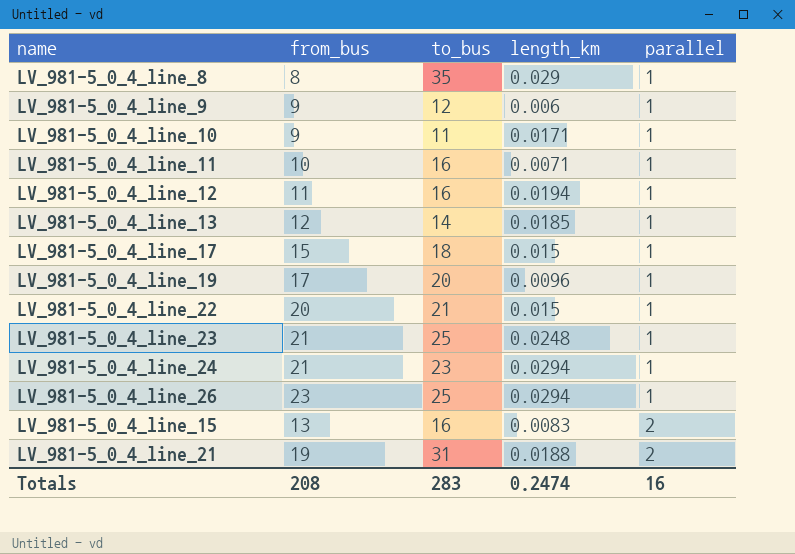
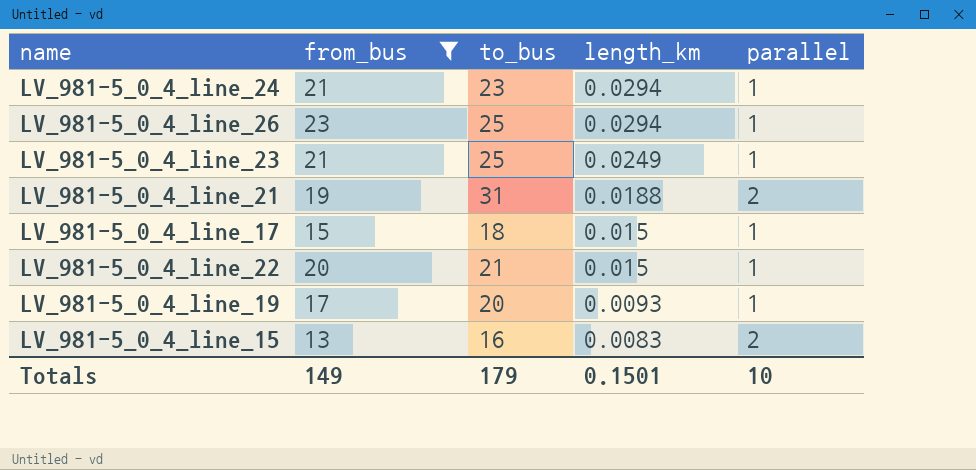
filter: none -> from_bus >= 13
row order: parallel ascending -> length_km descending
LV_981-5_0_4_line_23 | length_km: 0.0248 -> 0.0249
LV_981-5_0_4_line_19 | length_km: 0.0096 -> 0.0093
Totals | from_bus: 208 -> 149
Totals | to_bus: 283 -> 179
Totals | length_km: 0.2474 -> 0.1501
Totals | parallel: 16 -> 10

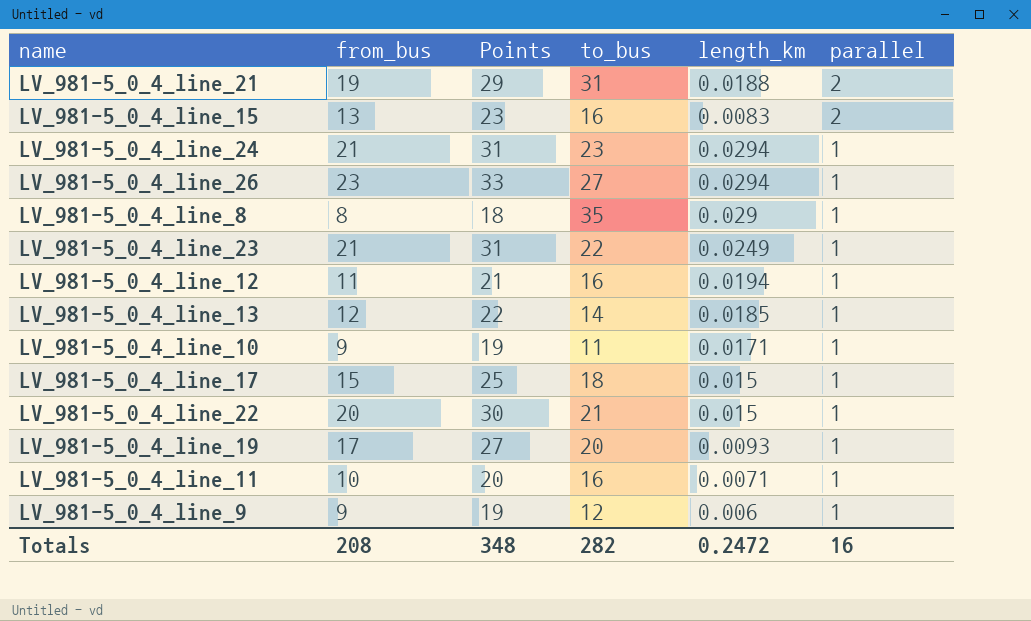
filter: from_bus >= 13 -> none
row order: length_km descending -> parallel descending
column Points | formula: none -> [from_bus] + 10
LV_981-5_0_4_line_26 | to_bus: 25 -> 27
LV_981-5_0_4_line_23 | to_bus: 25 -> 22
Totals | from_bus: 149 -> 208
Totals | to_bus: 179 -> 282
Totals | length_km: 0.1501 -> 0.2472
Totals | parallel: 10 -> 16

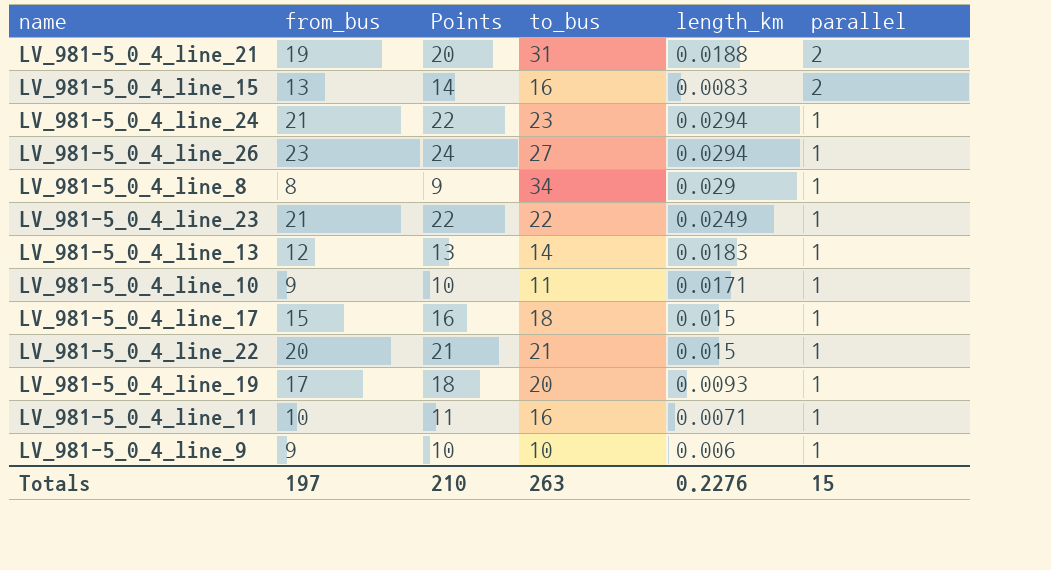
column Points | formula: [from_bus] + 10 -> [from_bus] + 1
row LV_981-5_0_4_line_12: 11 | 21 | 16 | 0.0194 | 1 -> none
LV_981-5_0_4_line_8 | to_bus: 35 -> 34
LV_981-5_0_4_line_13 | length_km: 0.0185 -> 0.0183
LV_981-5_0_4_line_9 | to_bus: 12 -> 10
Totals | from_bus: 208 -> 197
Totals | Points: 348 -> 210
Totals | to_bus: 282 -> 263
Totals | length_km: 0.2472 -> 0.2276
Totals | parallel: 16 -> 15

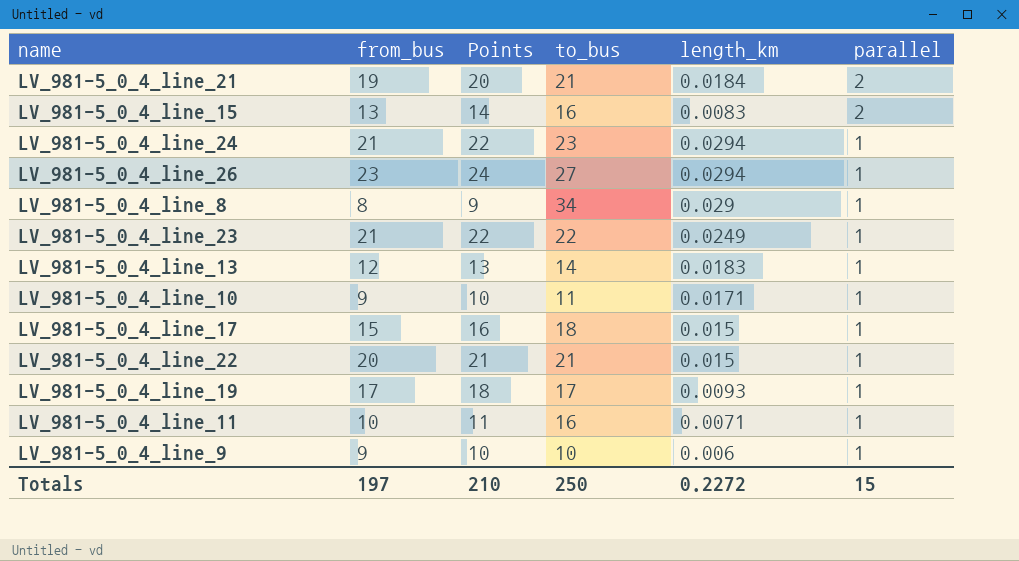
LV_981-5_0_4_line_21 | to_bus: 31 -> 21
LV_981-5_0_4_line_21 | length_km: 0.0188 -> 0.0184
LV_981-5_0_4_line_19 | to_bus: 20 -> 17
Totals | to_bus: 263 -> 250
Totals | length_km: 0.2276 -> 0.2272

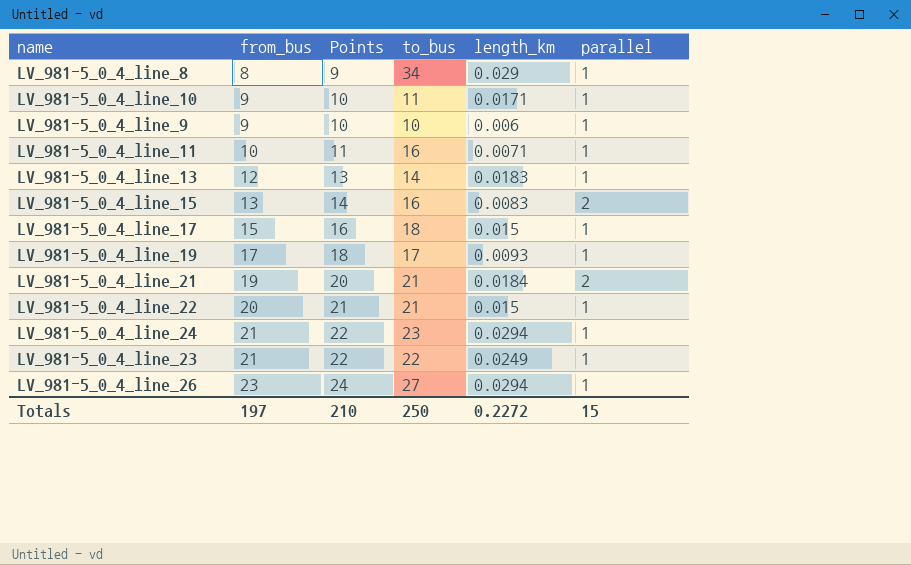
row order: parallel descending -> from_bus ascending

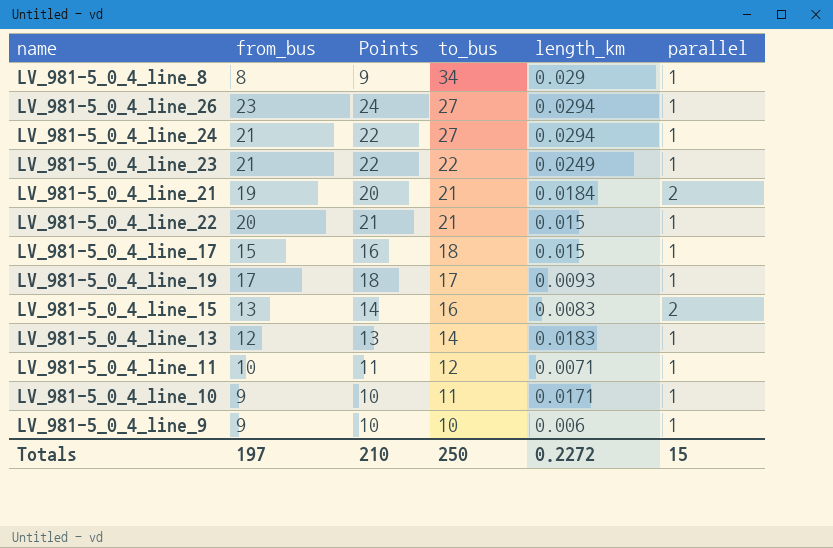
row order: from_bus ascending -> to_bus descending
LV_981-5_0_4_line_24 | to_bus: 23 -> 27
LV_981-5_0_4_line_11 | to_bus: 16 -> 12

